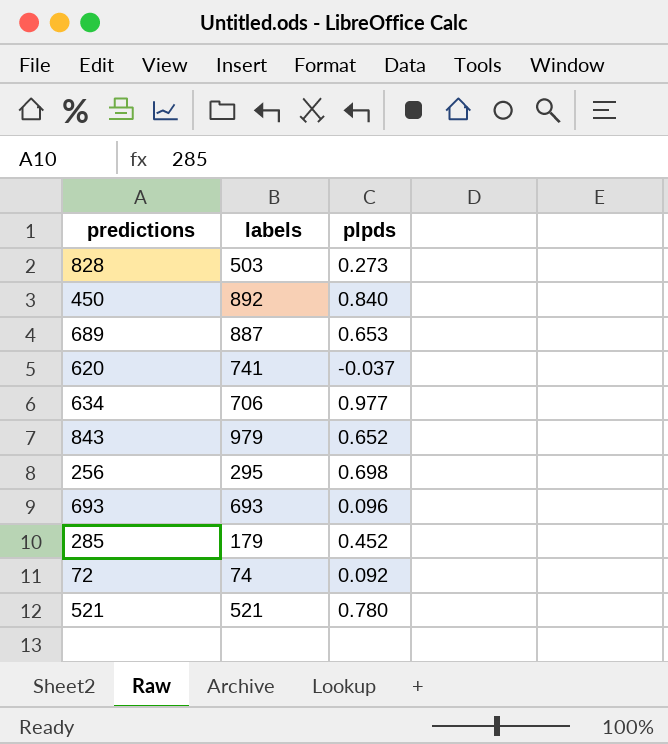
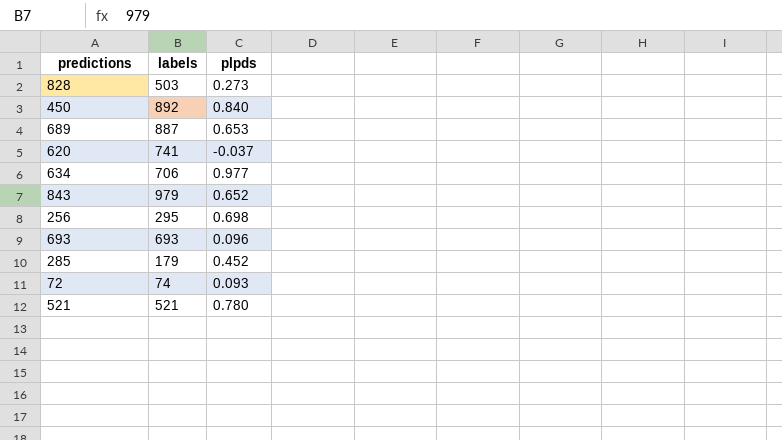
72 | plpds: 0.092 -> 0.093

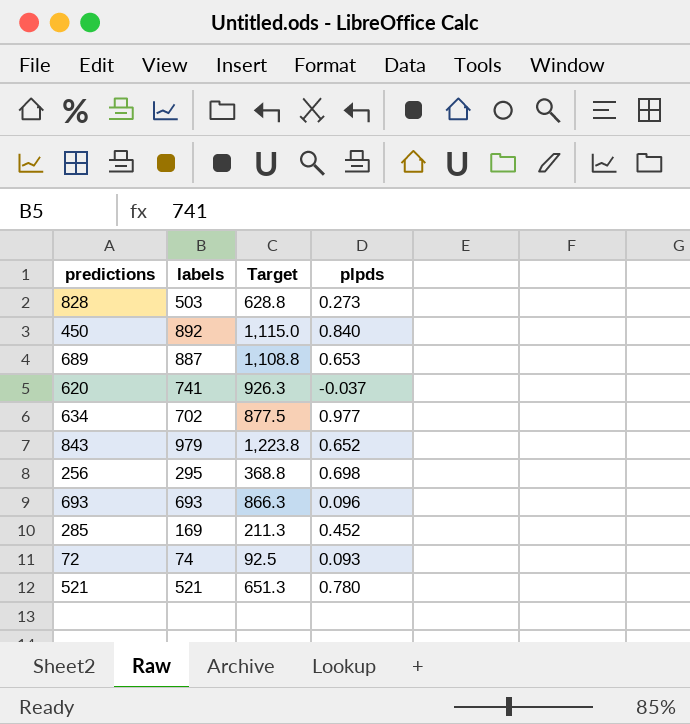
column Target | formula: none -> [labels] * 1.25
634 | labels: 706 -> 702
285 | labels: 179 -> 169

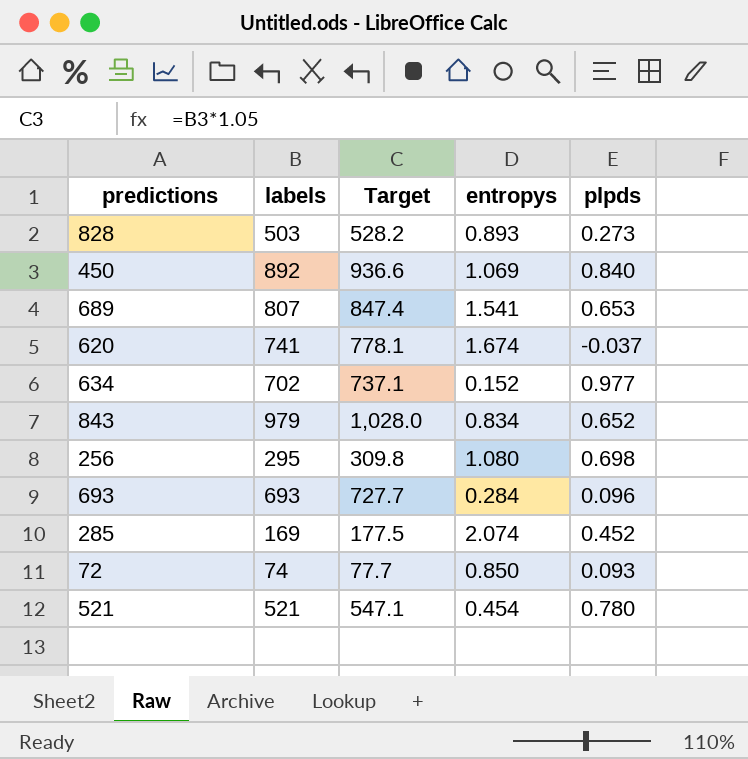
column Target | formula: [labels] * 1.25 -> [labels] * 1.05
column entropys | position: none -> 4
689 | labels: 887 -> 807

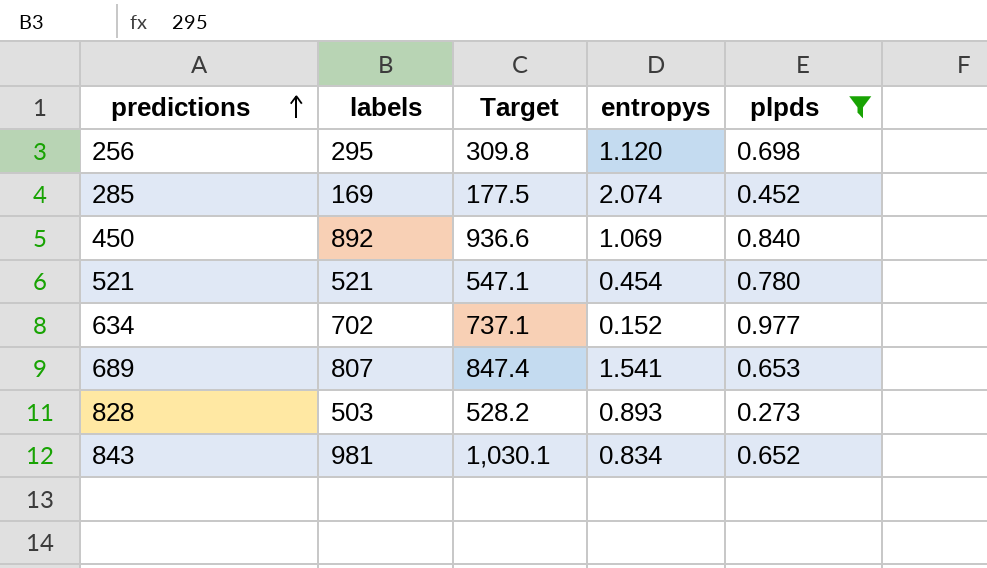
filter: none -> plpds >= 0.273
row order: none -> predictions ascending
256 | entropys: 1.080 -> 1.120
843 | labels: 979 -> 981
843 | Target: 1,028.0 -> 1,030.1

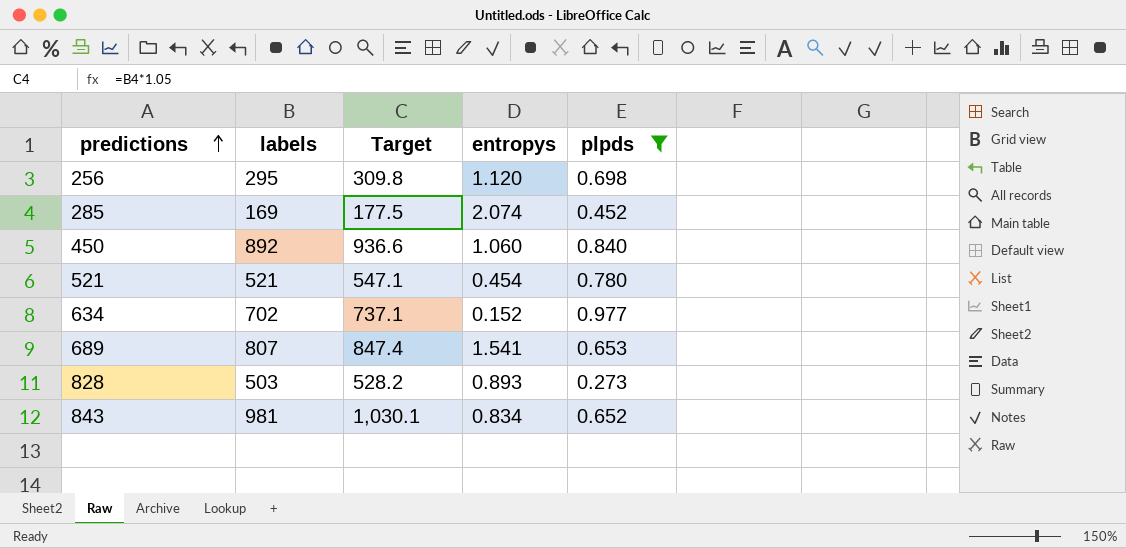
450 | entropys: 1.069 -> 1.060

